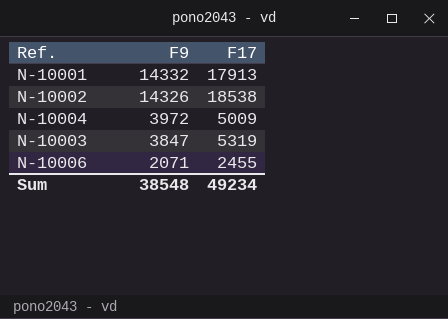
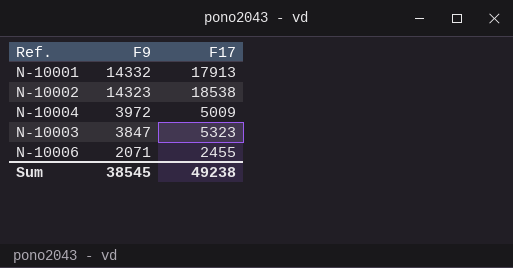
N-10002 | F9: 14326 -> 14323
N-10003 | F17: 5319 -> 5323
Sum | F9: 38548 -> 38545
Sum | F17: 49234 -> 49238

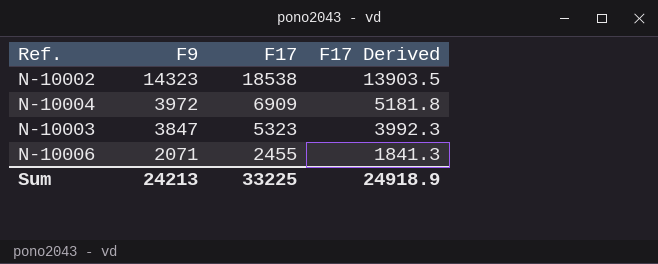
column F17 Derived | formula: none -> [F17] * 0.75
row N-10001: 14332 | 17913 -> none
N-10004 | F17: 5009 -> 6909
Sum | F9: 38545 -> 24213
Sum | F17: 49238 -> 33225

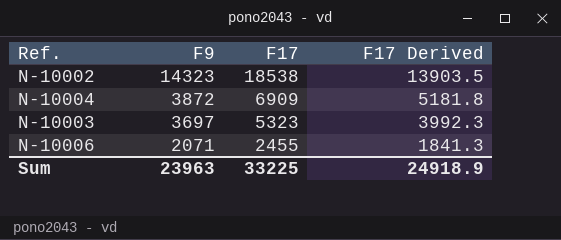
N-10004 | F9: 3972 -> 3872
N-10003 | F9: 3847 -> 3697
Sum | F9: 24213 -> 23963

